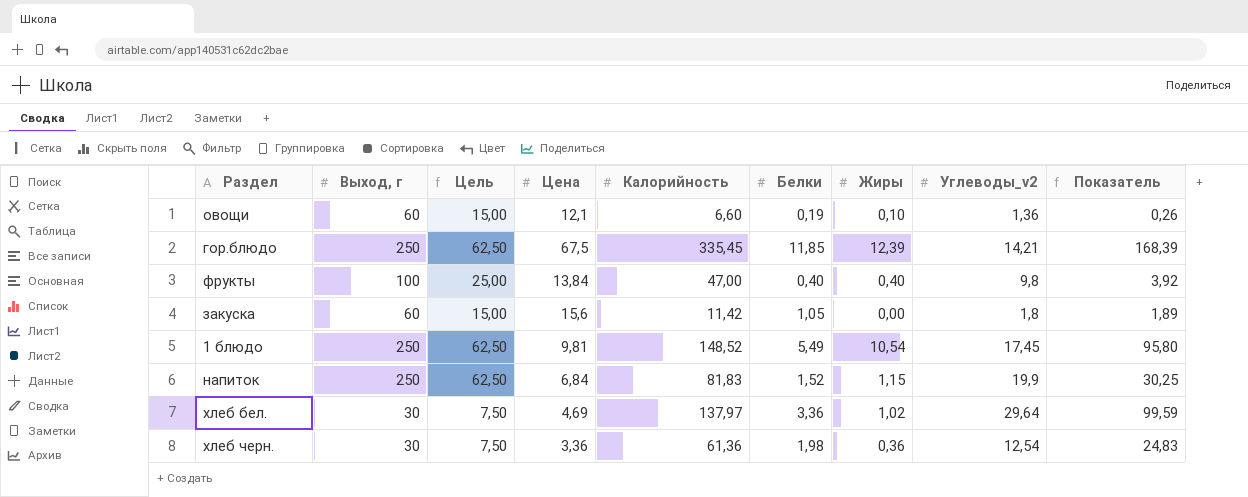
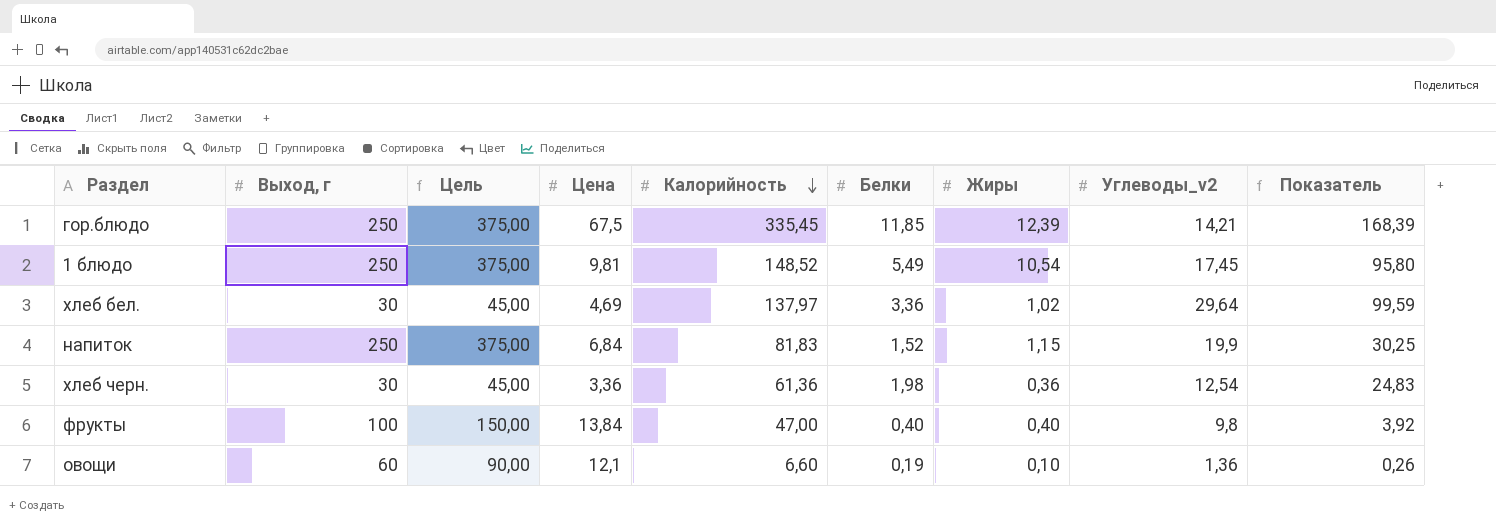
row order: none -> Калорийность descending
column Цель | formula: [Выход, г] * 0,25 -> [Выход, г] * 1,5
row закуска: 60 | 15,00 | 15,6 | 11,42 | 1,05 | 0,00 | 1,8 | 1,89 -> none

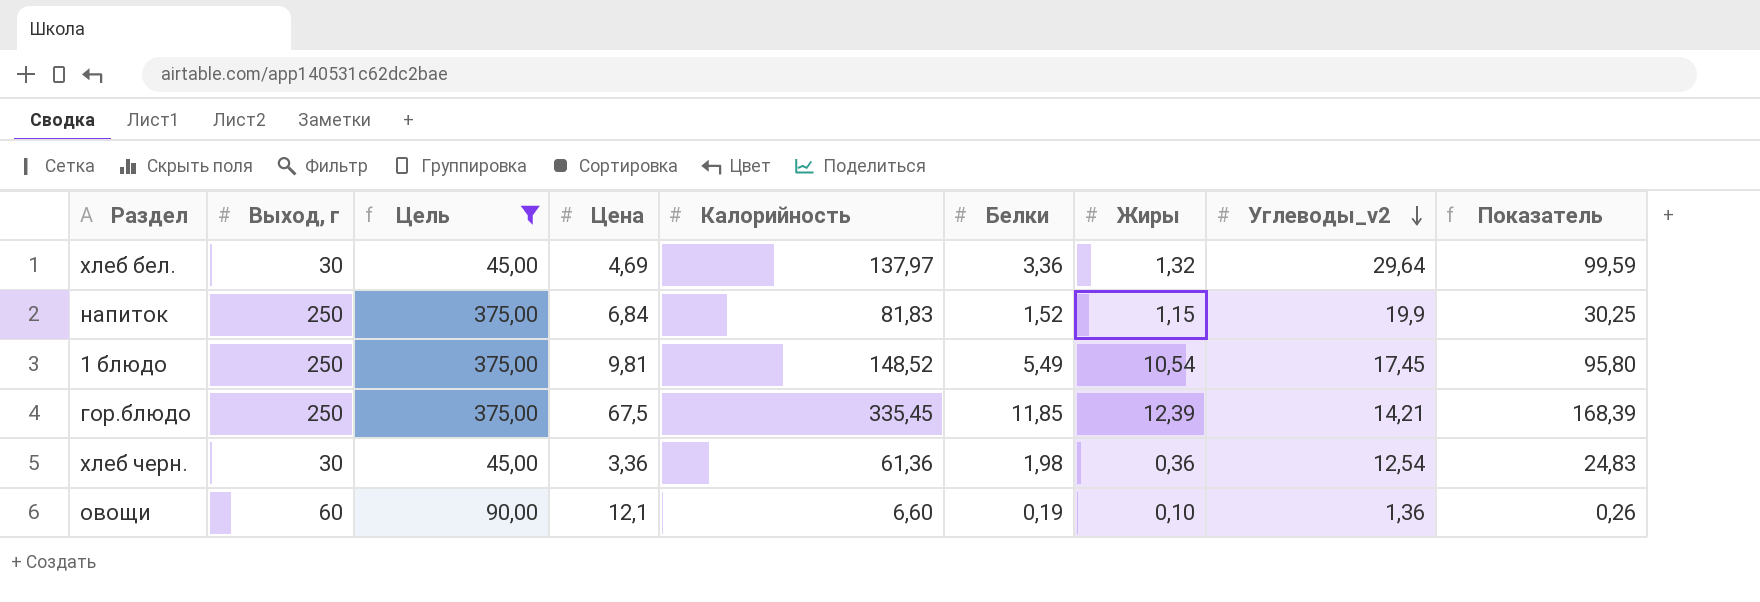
filter: none -> Цель != 150,00
row order: Калорийность descending -> Углеводы_v2 descending
хлеб бел. | Жиры: 1,02 -> 1,32

